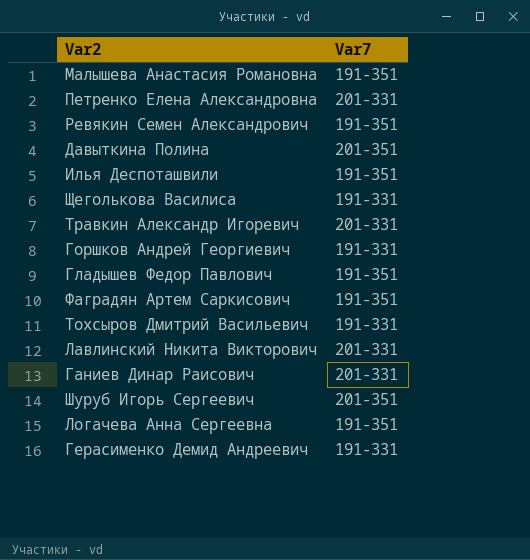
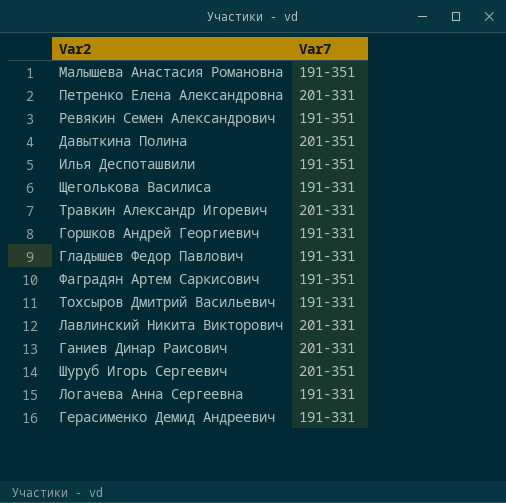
Гладышев Федор Павлович | Var7: 191-351 -> 191-331
Логачева Анна Сергеевна | Var7: 191-351 -> 191-331

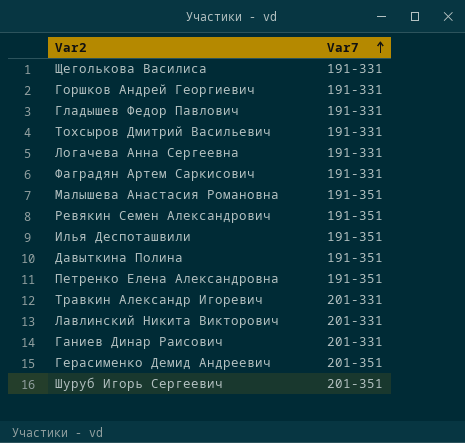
row order: none -> Var7 ascending
Фаградян Артем Саркисович | Var7: 191-351 -> 191-331
Давыткина Полина | Var7: 201-351 -> 191-351
Петренко Елена Александровна | Var7: 201-331 -> 191-351
Герасименко Демид Андреевич | Var7: 191-331 -> 201-351

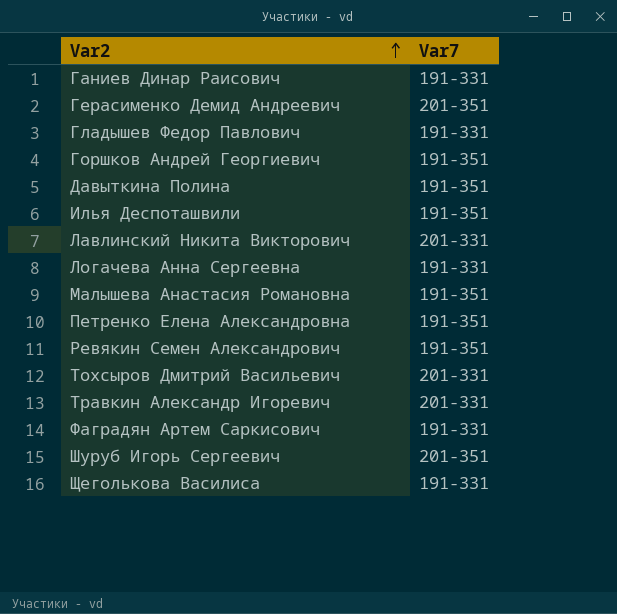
row order: Var7 ascending -> Var2 ascending
Ганиев Динар Раисович | Var7: 201-331 -> 191-331
Горшков Андрей Георгиевич | Var7: 191-331 -> 191-351
Тохсыров Дмитрий Васильевич | Var7: 191-331 -> 201-331

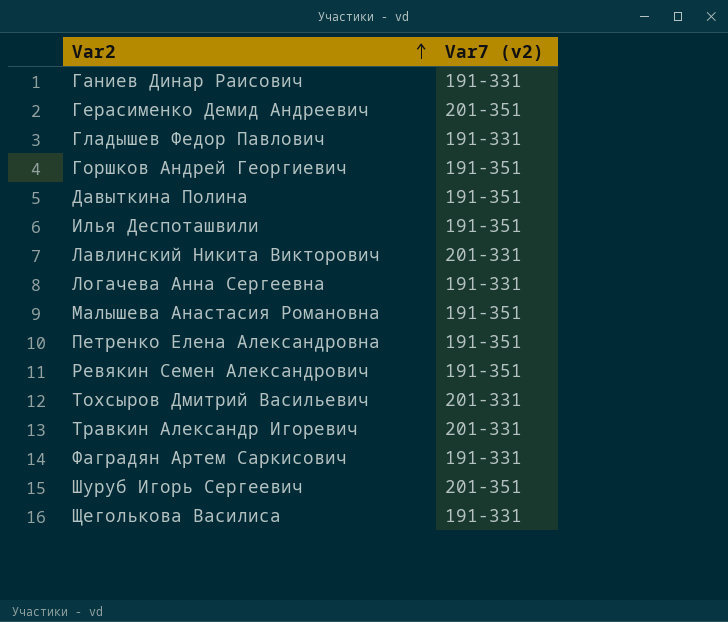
column name: Var7 -> Var7 (v2)

